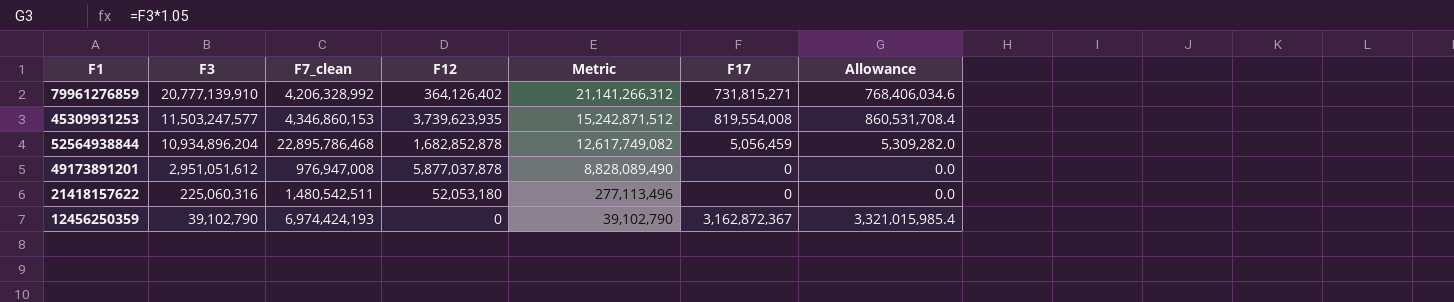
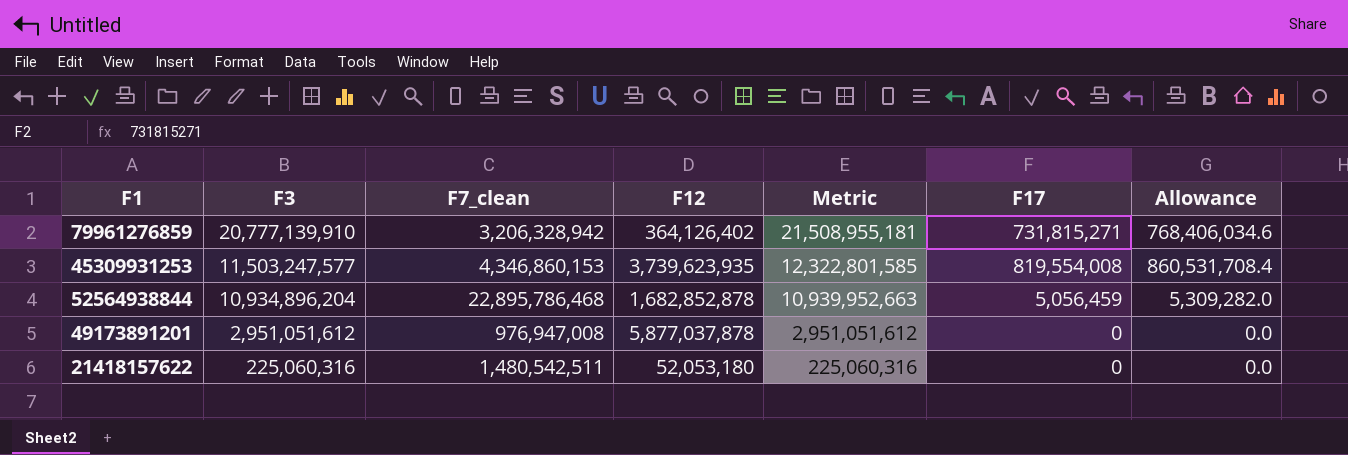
column Metric | formula: [F3] + [F12] -> [F3] + [F17]
row 12456250359: 39,102,790 | 6,974,424,193 | 0 | 39,102,790 | 3,162,872,367 | 3,321,015,985.4 -> none
79961276859 | F7_clean: 4,206,328,992 -> 3,206,328,942

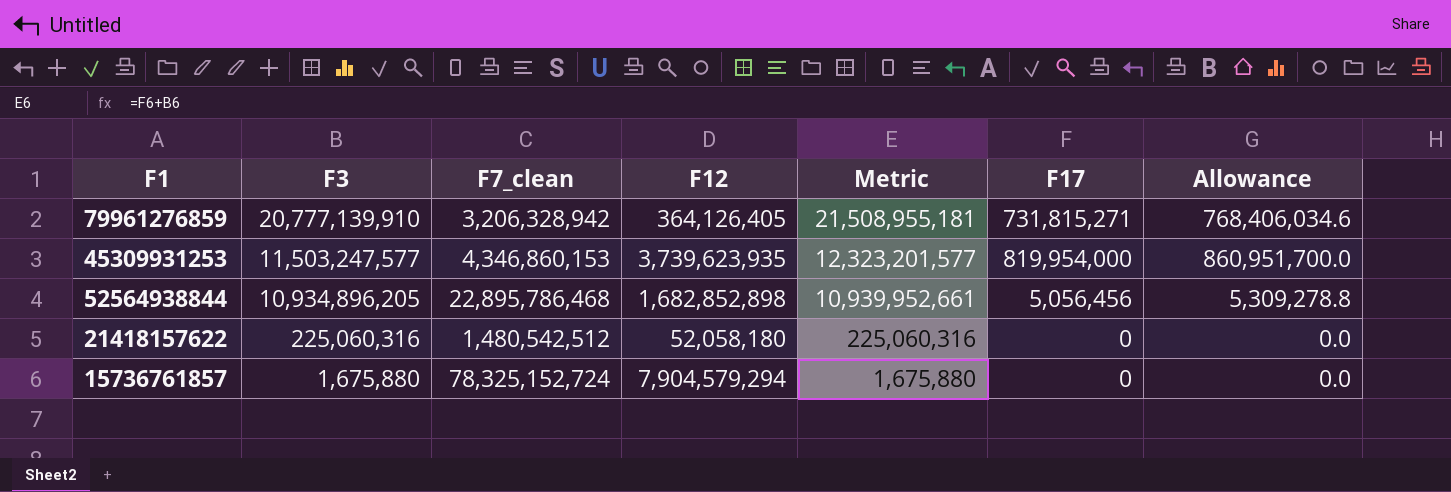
row 49173891201: 2,951,051,612 | 976,947,008 | 5,877,037,878 | 2,951,051,612 | 0 | 0.0 -> none
79961276859 | F12: 364,126,402 -> 364,126,405
45309931253 | Metric: 12,322,801,585 -> 12,323,201,577
45309931253 | F17: 819,554,008 -> 819,954,000
45309931253 | Allowance: 860,531,708.4 -> 860,951,700.0
52564938844 | F3: 10,934,896,204 -> 10,934,896,205
52564938844 | F12: 1,682,852,878 -> 1,682,852,898
52564938844 | Metric: 10,939,952,663 -> 10,939,952,661
52564938844 | F17: 5,056,459 -> 5,056,456
52564938844 | Allowance: 5,309,282.0 -> 5,309,278.8
21418157622 | F7_clean: 1,480,542,511 -> 1,480,542,512
21418157622 | F12: 52,053,180 -> 52,058,180
row 15736761857: none -> 1,675,880 | 78,325,152,724 | 7,904,579,294 | 1,675,880 | 0 | 0.0

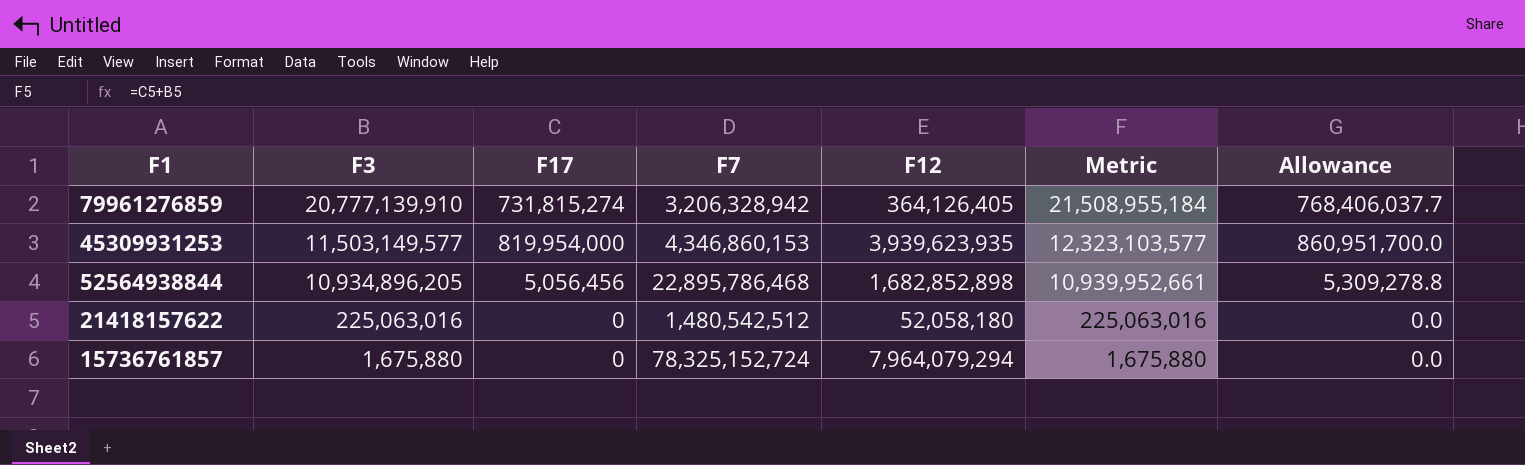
column F17 | position: 6 -> 3
column name: F7_clean -> F7
79961276859 | F17: 731,815,271 -> 731,815,274
79961276859 | Metric: 21,508,955,181 -> 21,508,955,184
79961276859 | Allowance: 768,406,034.6 -> 768,406,037.7
45309931253 | F3: 11,503,247,577 -> 11,503,149,577
45309931253 | F12: 3,739,623,935 -> 3,939,623,935
45309931253 | Metric: 12,323,201,577 -> 12,323,103,577
21418157622 | F3: 225,060,316 -> 225,063,016
21418157622 | Metric: 225,060,316 -> 225,063,016
15736761857 | F12: 7,904,579,294 -> 7,964,079,294

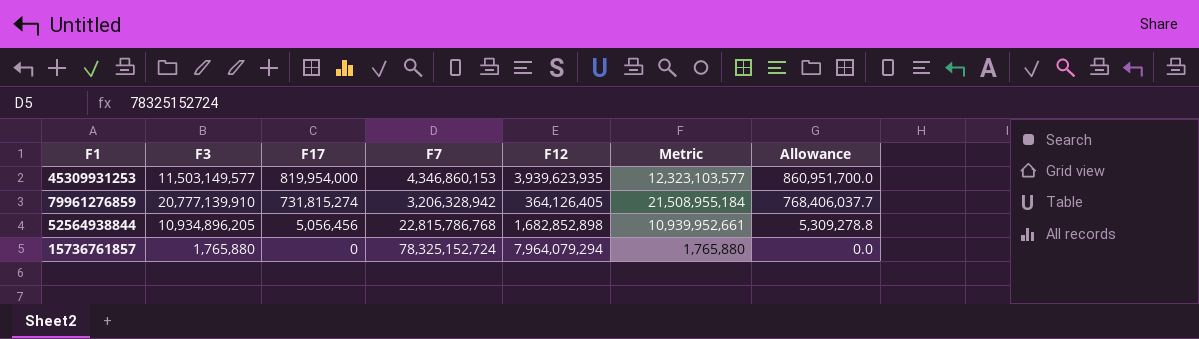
row order: F3 descending -> F17 descending
row 21418157622: 225,063,016 | 0 | 1,480,542,512 | 52,058,180 | 225,063,016 | 0.0 -> none
52564938844 | F7: 22,895,786,468 -> 22,815,786,768
15736761857 | F3: 1,675,880 -> 1,765,880
15736761857 | Metric: 1,675,880 -> 1,765,880

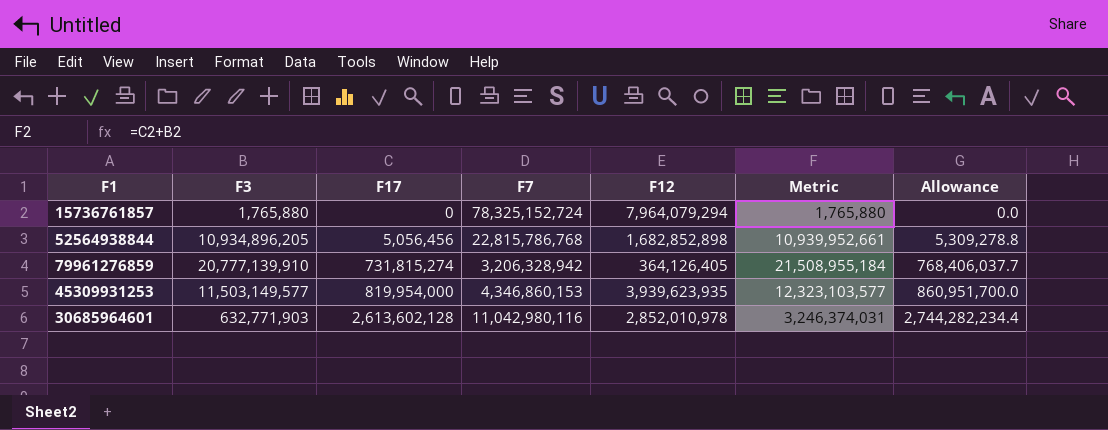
row order: F17 descending -> F17 ascending
row 30685964601: none -> 632,771,903 | 2,613,602,128 | 11,042,980,116 | 2,852,010,978 | 3,246,374,031 | 2,744,282,234.4

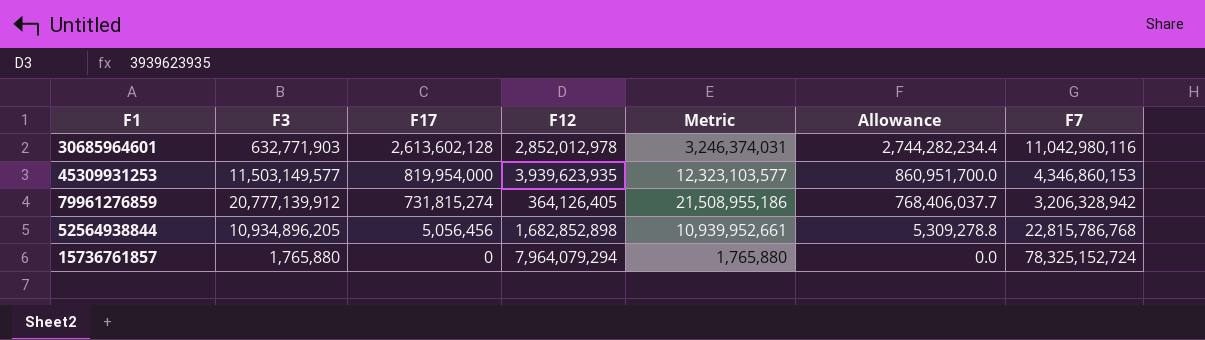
row order: F17 ascending -> F17 descending
column F7 | position: 4 -> 7
30685964601 | F12: 2,852,010,978 -> 2,852,012,978
79961276859 | F3: 20,777,139,910 -> 20,777,139,912
79961276859 | Metric: 21,508,955,184 -> 21,508,955,186

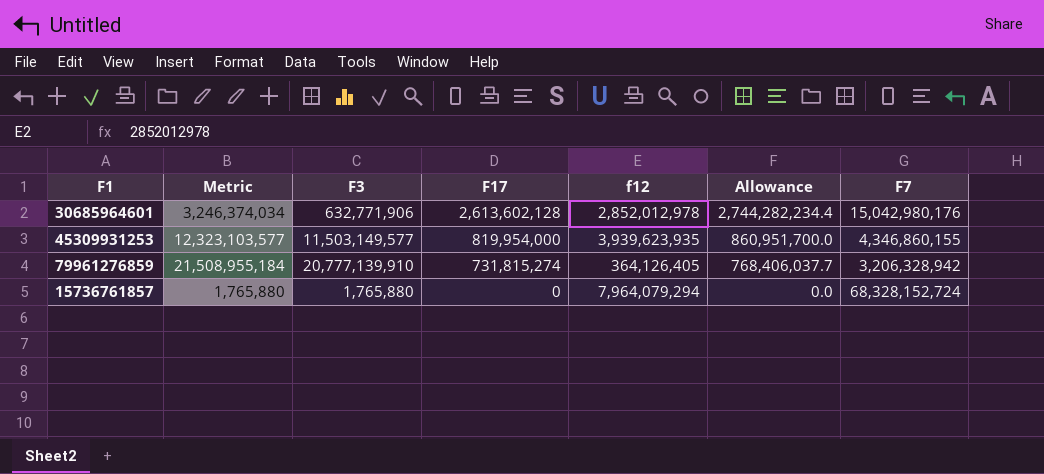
column Metric | position: 5 -> 2
column name: F12 -> f12
row 52564938844: 10,934,896,205 | 5,056,456 | 1,682,852,898 | 10,939,952,661 | 5,309,278.8 | 22,815,786,768 -> none
30685964601 | Metric: 3,246,374,031 -> 3,246,374,034
30685964601 | F3: 632,771,903 -> 632,771,906
30685964601 | F7: 11,042,980,116 -> 15,042,980,176
45309931253 | F7: 4,346,860,153 -> 4,346,860,155
79961276859 | Metric: 21,508,955,186 -> 21,508,955,184
79961276859 | F3: 20,777,139,912 -> 20,777,139,910
15736761857 | F7: 78,325,152,724 -> 68,328,152,724

